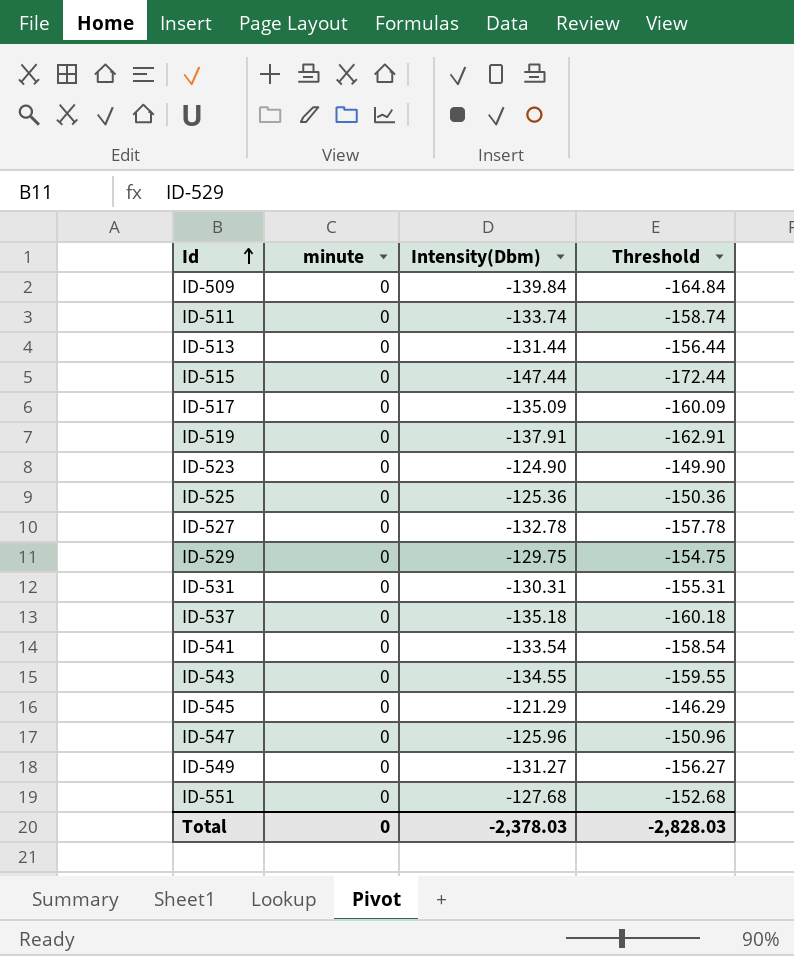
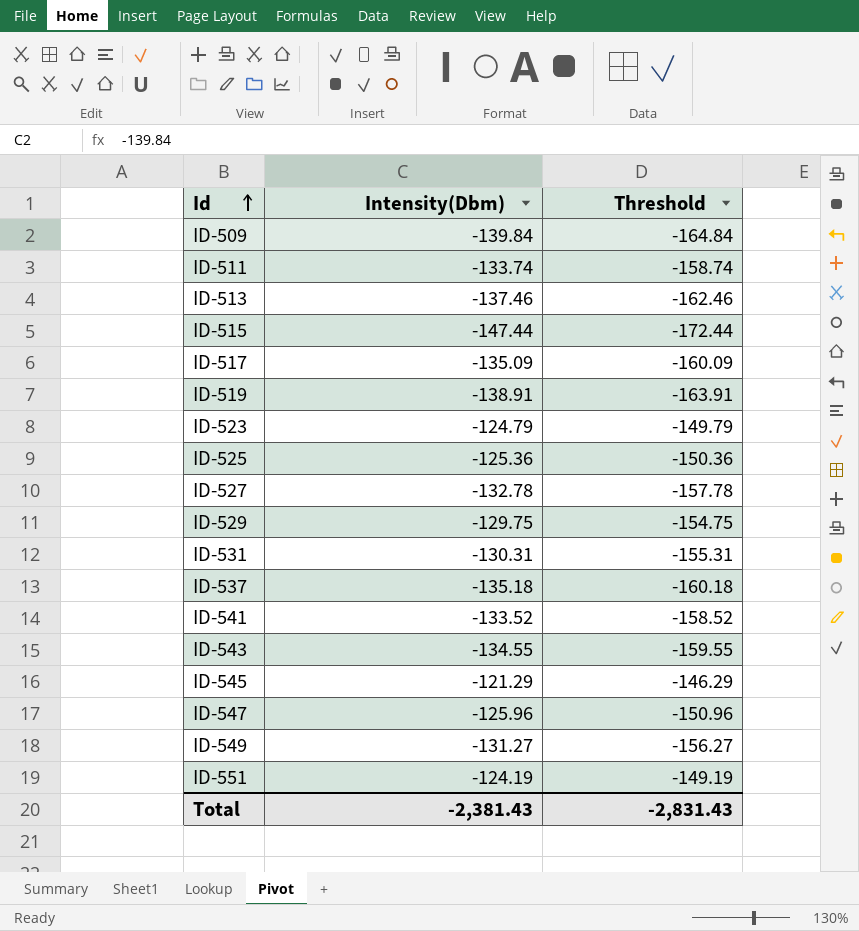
column minute | position: 2 -> none
ID-513 | Intensity(Dbm): -131.44 -> -137.46
ID-513 | Threshold: -156.44 -> -162.46
ID-519 | Intensity(Dbm): -137.91 -> -138.91
ID-519 | Threshold: -162.91 -> -163.91
ID-523 | Intensity(Dbm): -124.90 -> -124.79
ID-523 | Threshold: -149.90 -> -149.79
ID-541 | Intensity(Dbm): -133.54 -> -133.52
ID-541 | Threshold: -158.54 -> -158.52
ID-551 | Intensity(Dbm): -127.68 -> -124.19
ID-551 | Threshold: -152.68 -> -149.19
Total | Intensity(Dbm): -2,378.03 -> -2,381.43
Total | Threshold: -2,828.03 -> -2,831.43

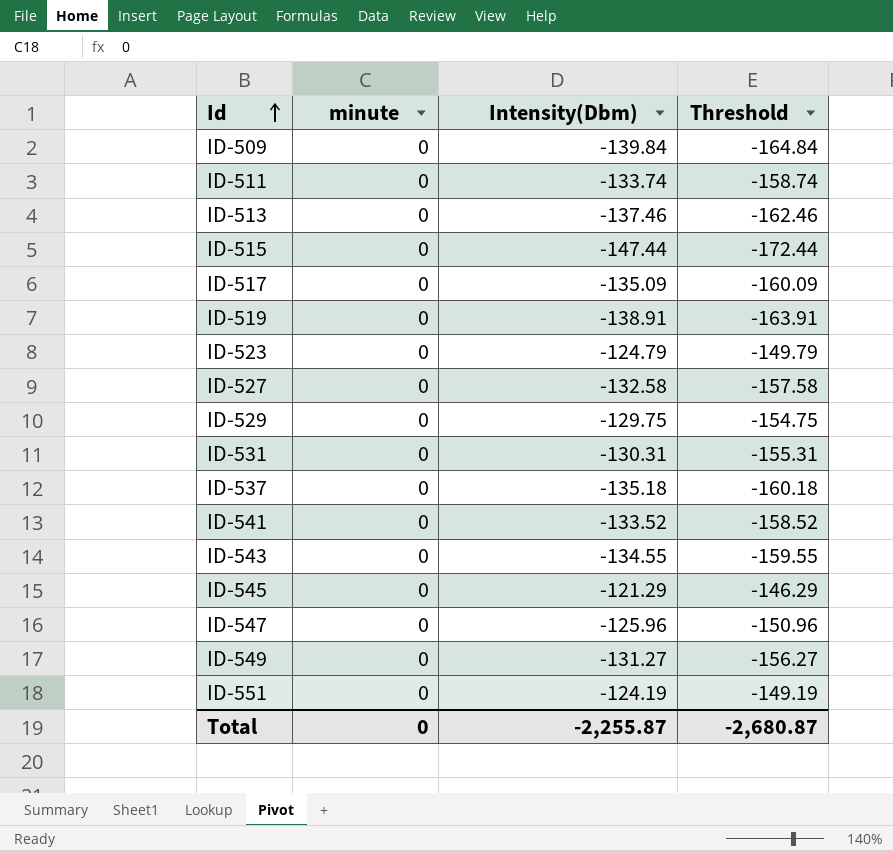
column minute | position: none -> 2
row ID-525: -125.36 | -150.36 -> none
ID-527 | Intensity(Dbm): -132.78 -> -132.58
ID-527 | Threshold: -157.78 -> -157.58
Total | Intensity(Dbm): -2,381.43 -> -2,255.87
Total | Threshold: -2,831.43 -> -2,680.87

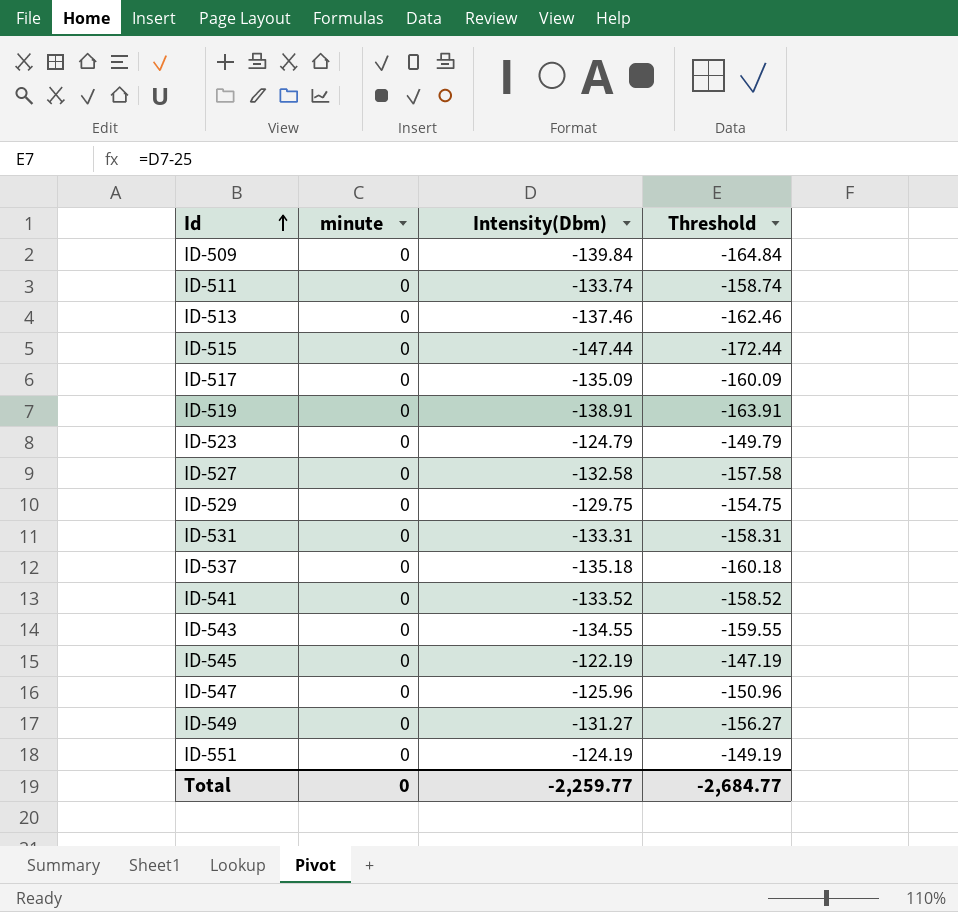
ID-531 | Intensity(Dbm): -130.31 -> -133.31
ID-531 | Threshold: -155.31 -> -158.31
ID-545 | Intensity(Dbm): -121.29 -> -122.19
ID-545 | Threshold: -146.29 -> -147.19
Total | Intensity(Dbm): -2,255.87 -> -2,259.77
Total | Threshold: -2,680.87 -> -2,684.77

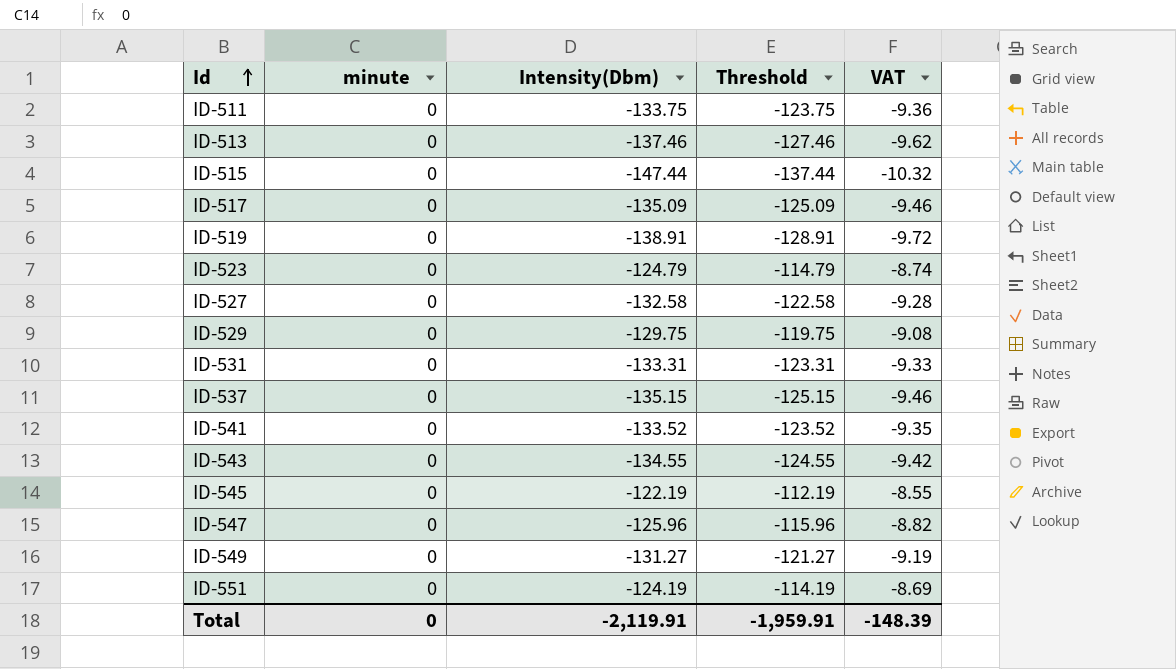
column Threshold | formula: [Intensity(Dbm)] - 25 -> [Intensity(Dbm)] + 10
column VAT | formula: none -> [Intensity(Dbm)] * 0.07
row ID-509: 0 | -139.84 | -164.84 -> none
ID-511 | Intensity(Dbm): -133.74 -> -133.75
ID-537 | Intensity(Dbm): -135.18 -> -135.15
Total | Intensity(Dbm): -2,259.77 -> -2,119.91
Total | Threshold: -2,684.77 -> -1,959.91

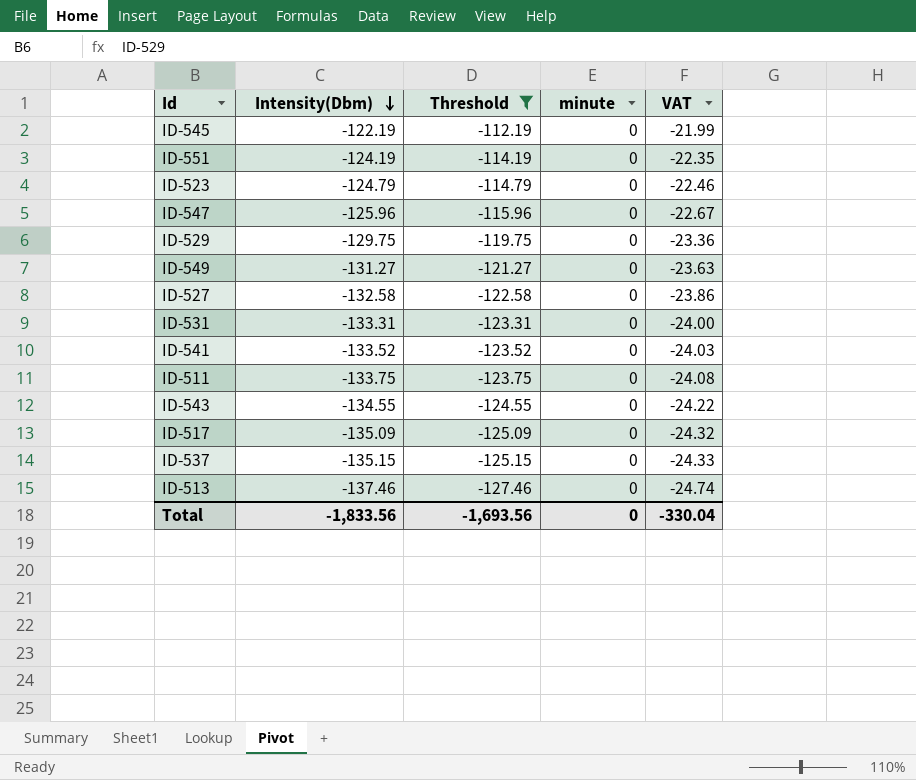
filter: none -> Threshold >= -127.46
row order: Id ascending -> Intensity(Dbm) descending
column minute | position: 2 -> 4
column VAT | formula: [Intensity(Dbm)] * 0.07 -> [Intensity(Dbm)] * 0.18
Total | Intensity(Dbm): -2,119.91 -> -1,833.56
Total | Threshold: -1,959.91 -> -1,693.56
Total | VAT: -148.39 -> -330.04

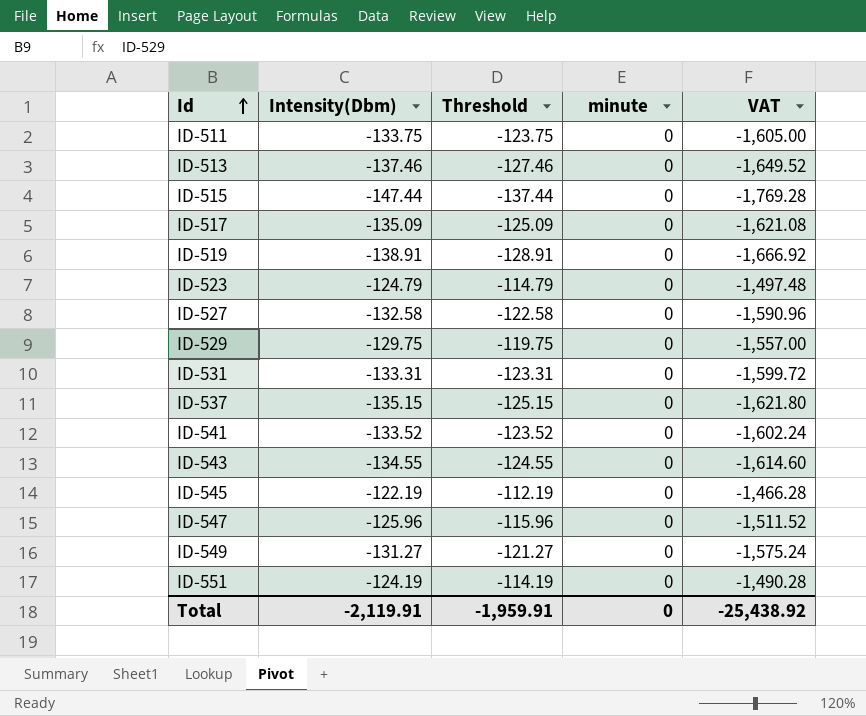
filter: Threshold >= -127.46 -> none
row order: Intensity(Dbm) descending -> Id ascending
column VAT | formula: [Intensity(Dbm)] * 0.18 -> [Intensity(Dbm)] * 12
Total | Intensity(Dbm): -1,833.56 -> -2,119.91
Total | Threshold: -1,693.56 -> -1,959.91
Total | VAT: -330.04 -> -25,438.92

